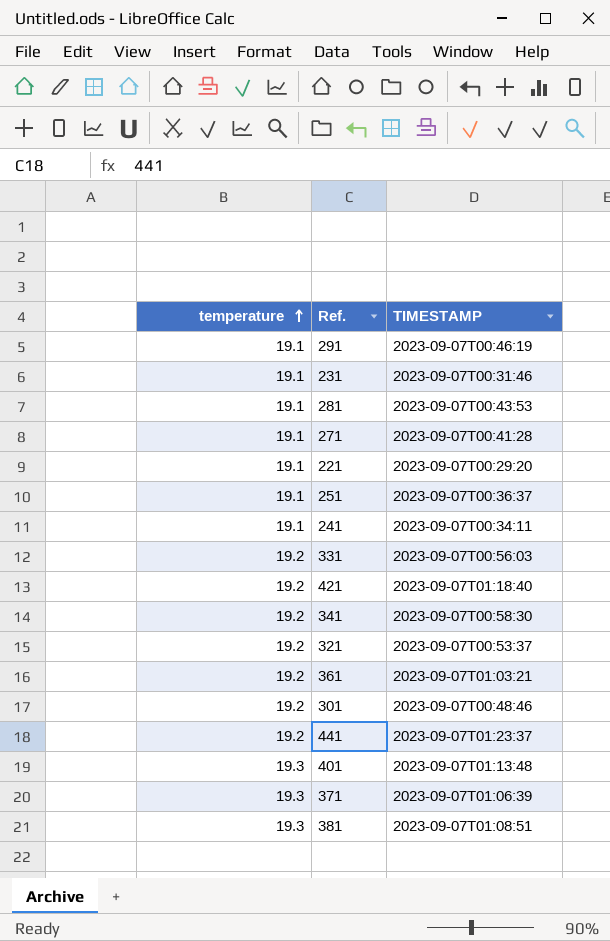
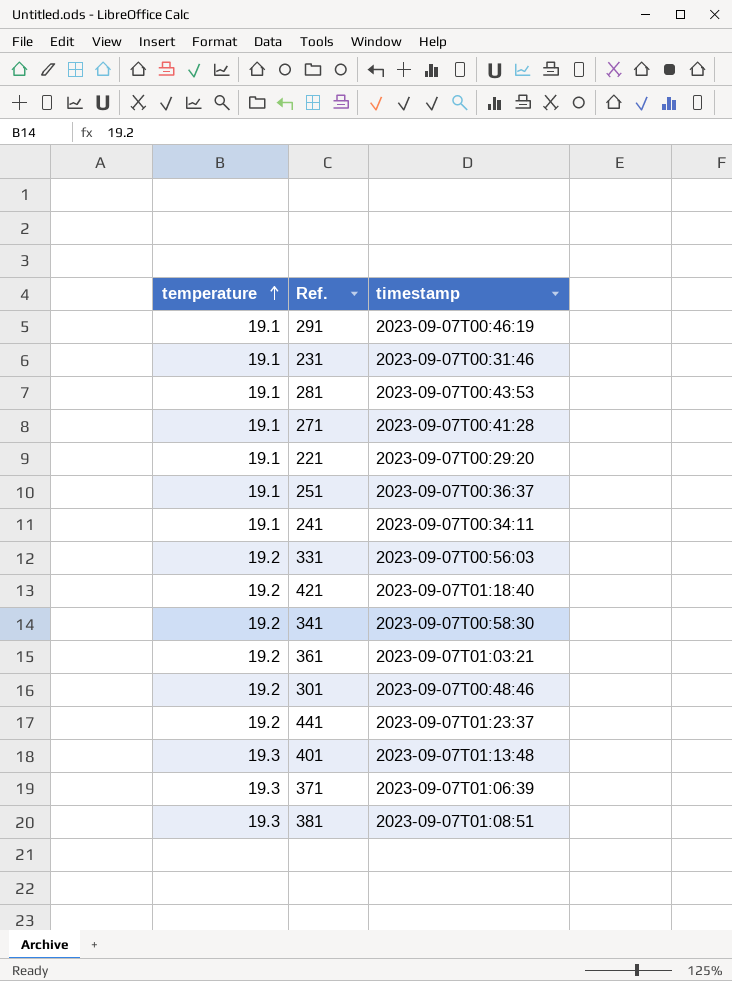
column name: TIMESTAMP -> timestamp
row 321: 19.2 | 2023-09-07T00:53:37 -> none

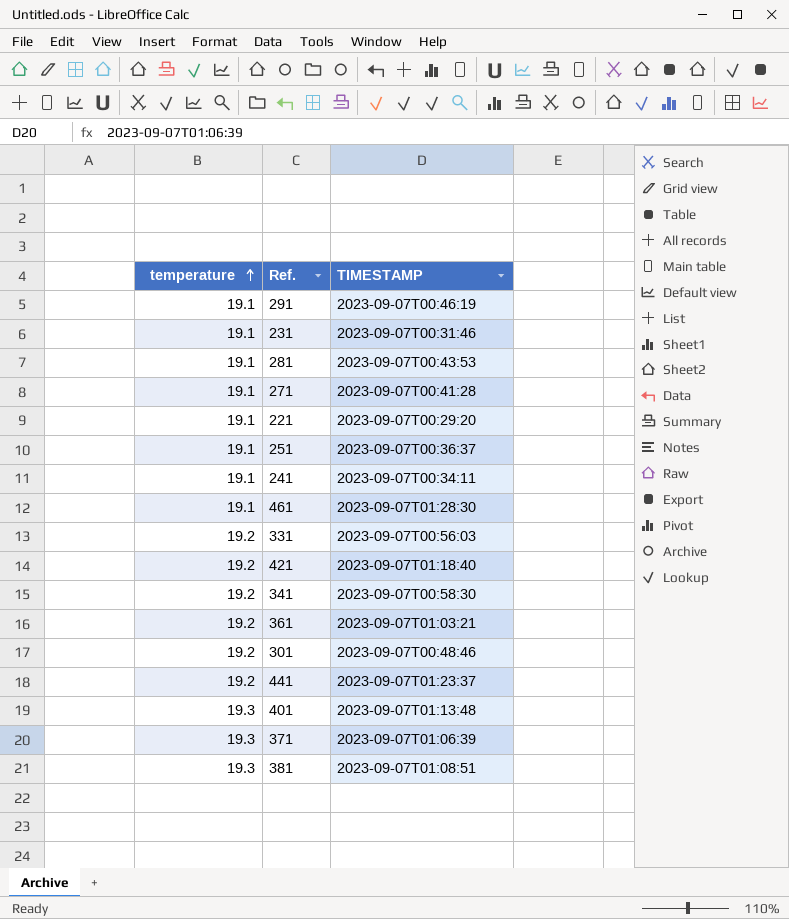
column name: timestamp -> TIMESTAMP
row 461: none -> 19.1 | 2023-09-07T01:28:30

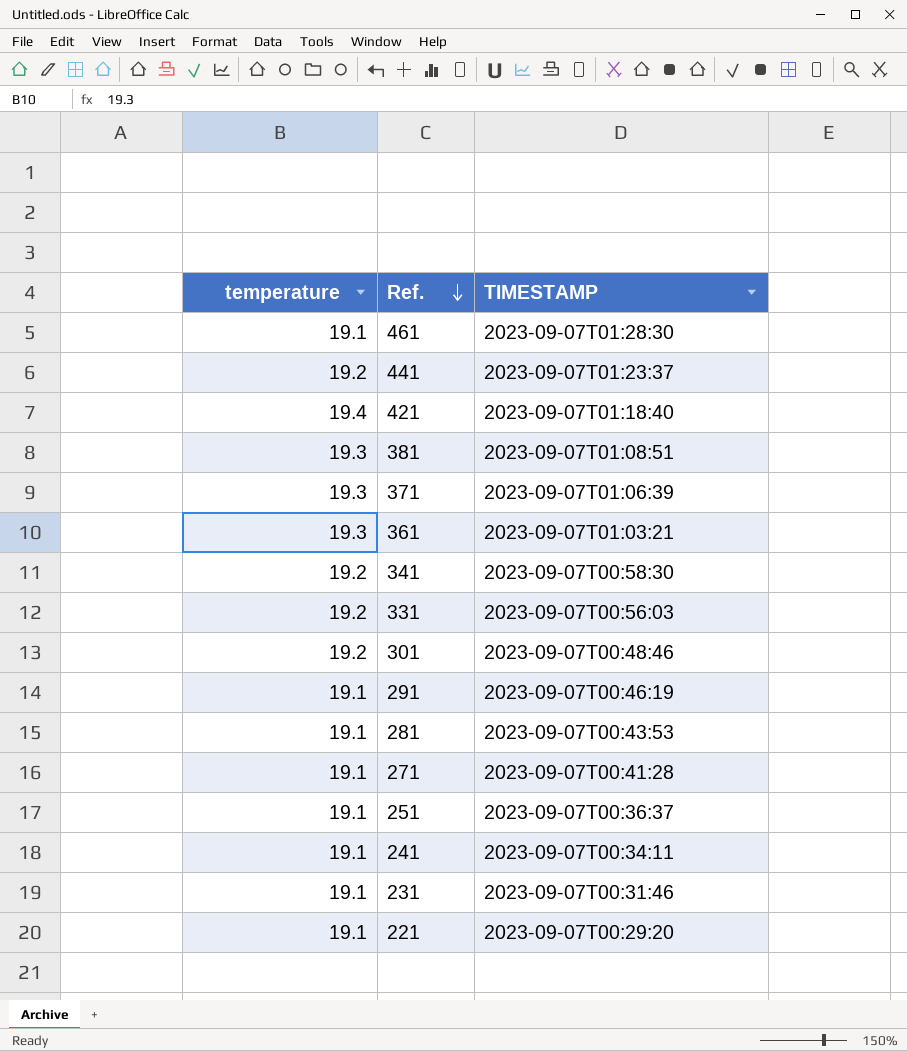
row order: temperature ascending -> Ref. descending
row 401: 19.3 | 2023-09-07T01:13:48 -> none
421 | temperature: 19.2 -> 19.4
361 | temperature: 19.2 -> 19.3

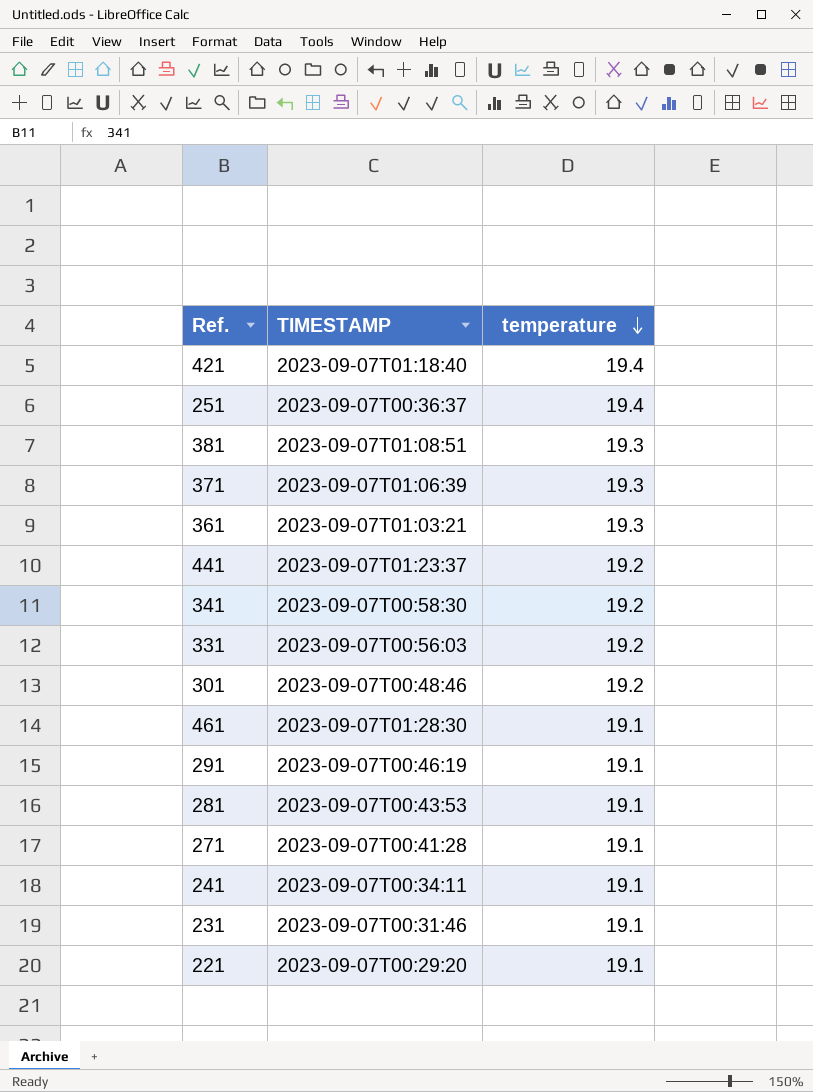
row order: Ref. descending -> temperature descending
column temperature | position: 1 -> 3
251 | temperature: 19.1 -> 19.4

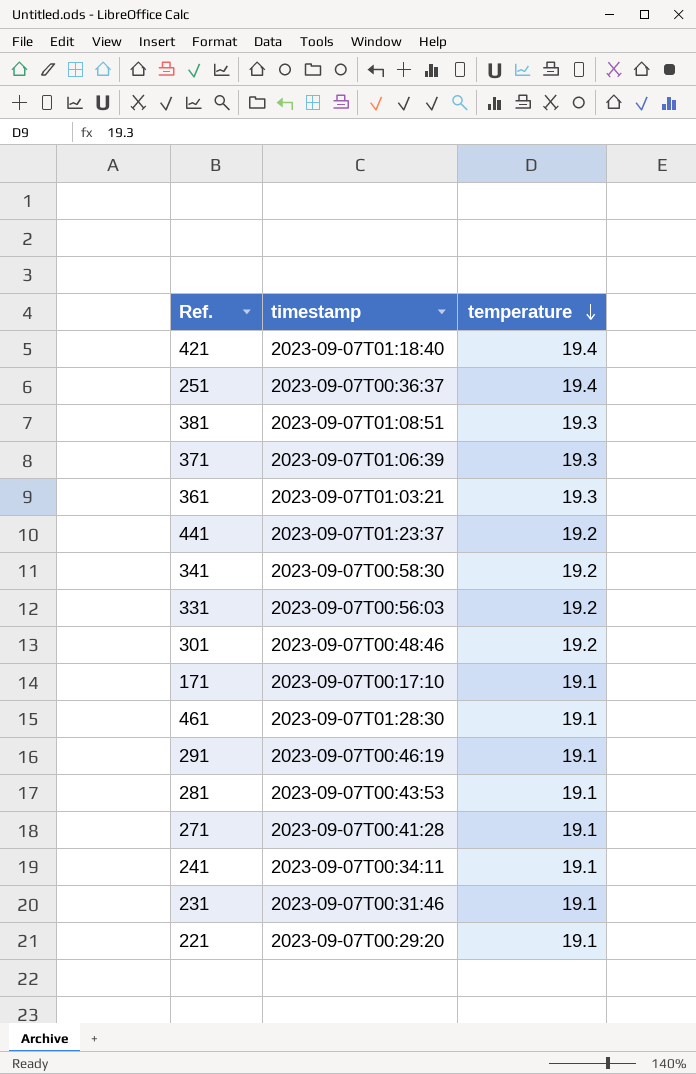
column name: TIMESTAMP -> timestamp
row 171: none -> 2023-09-07T00:17:10 | 19.1

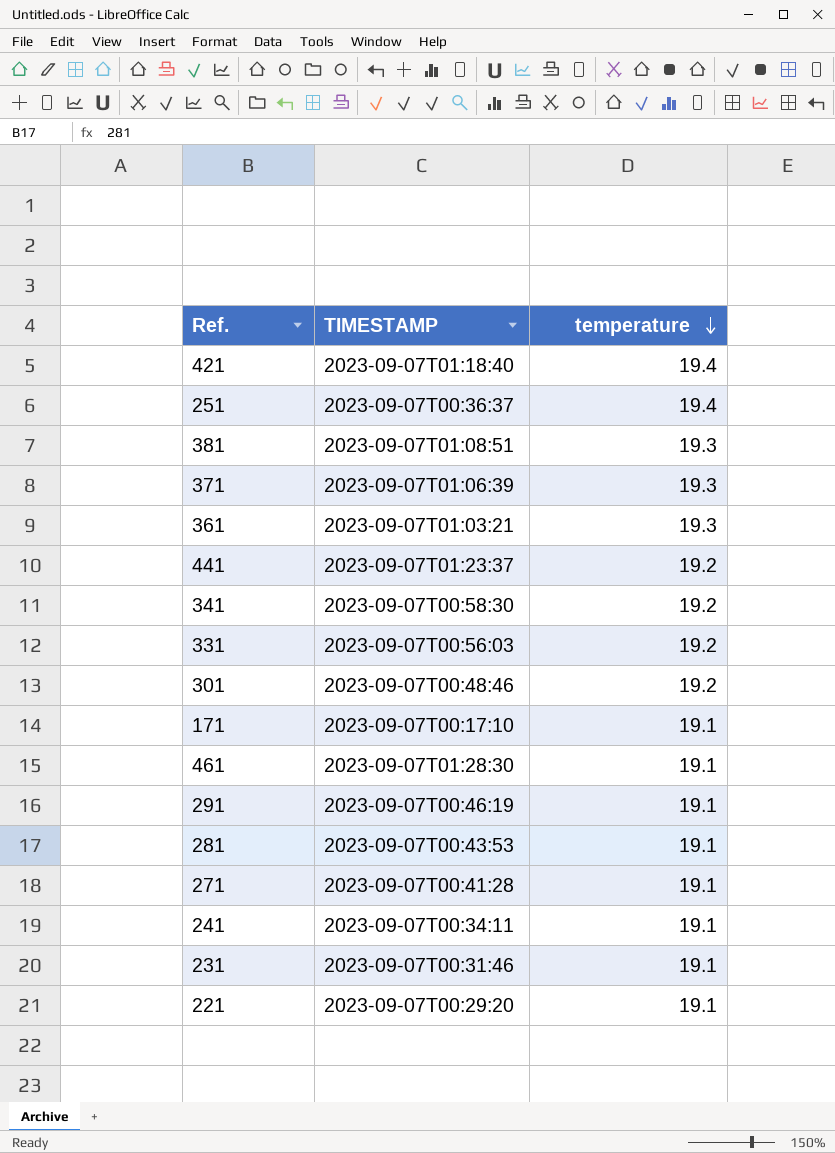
column name: timestamp -> TIMESTAMP

